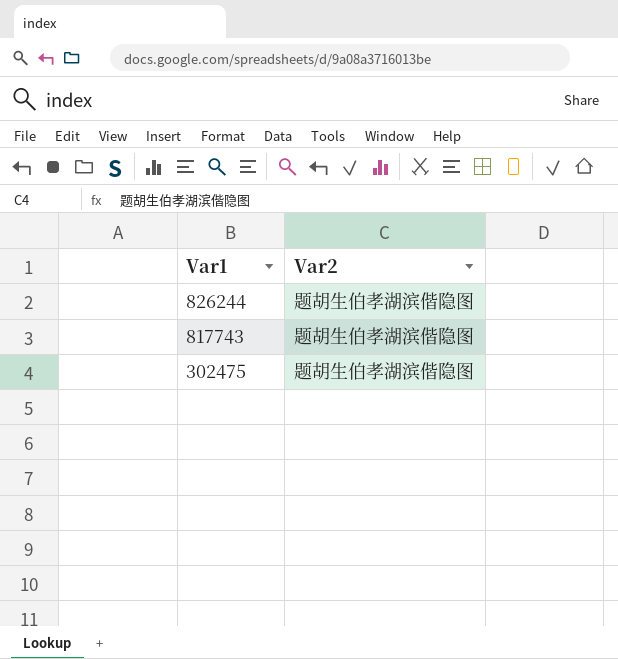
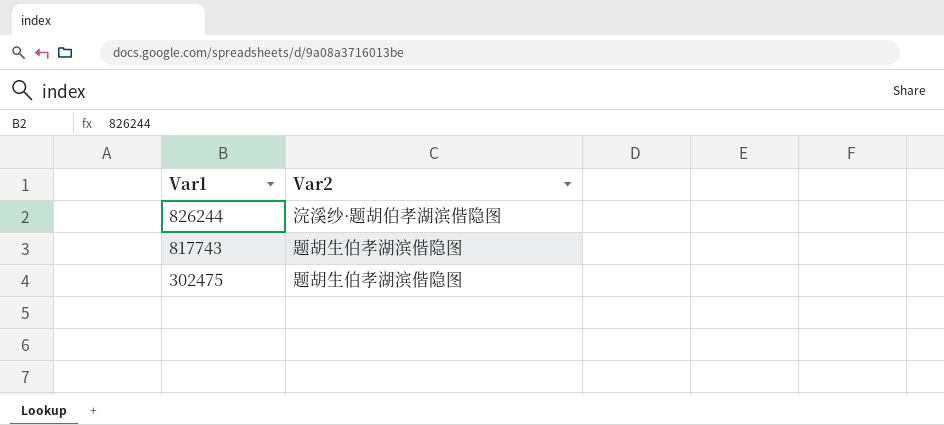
826244 | Var2: 题胡生伯孝湖滨偕隐图 -> 浣溪纱·题胡伯孝湖滨偕隐图

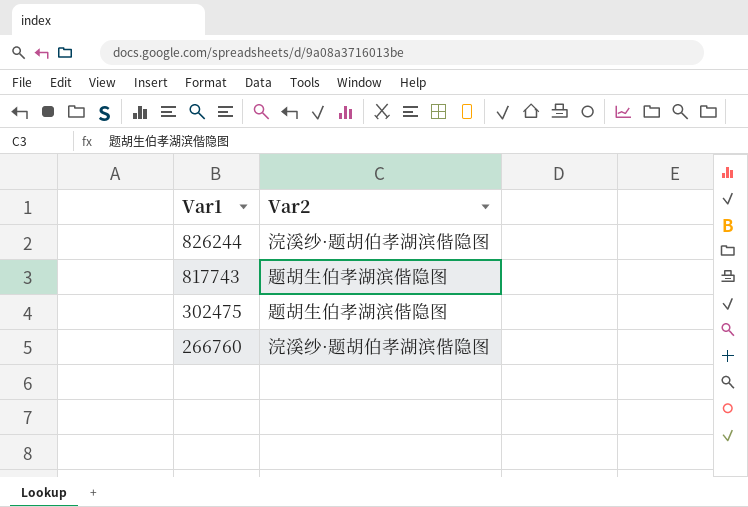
row 266760: none -> 浣溪纱·题胡伯孝湖滨偕隐图

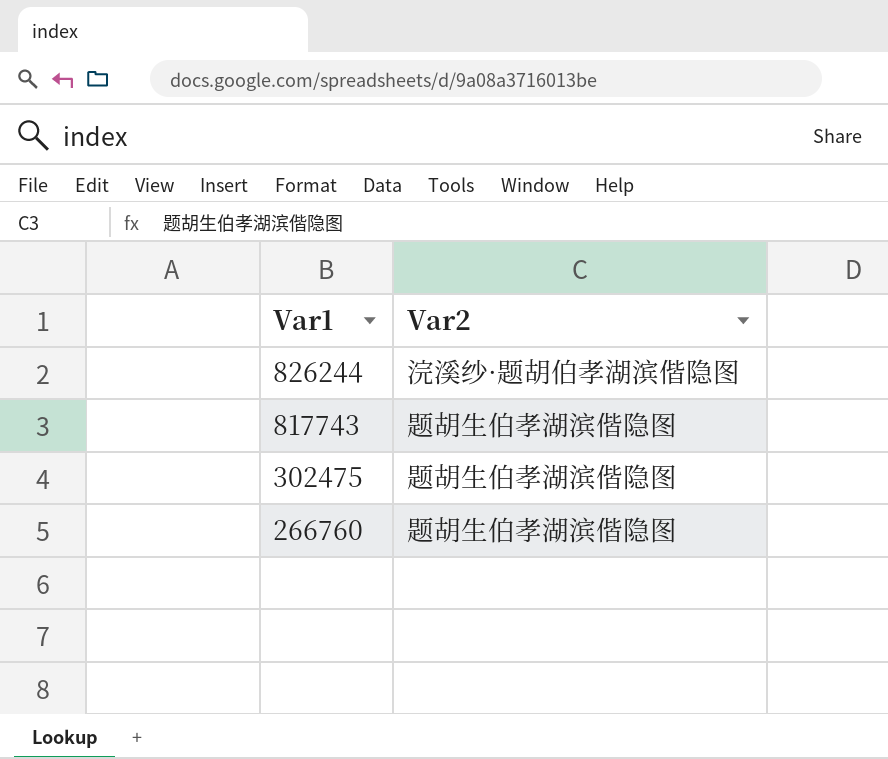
266760 | Var2: 浣溪纱·题胡伯孝湖滨偕隐图 -> 题胡生伯孝湖滨偕隐图

